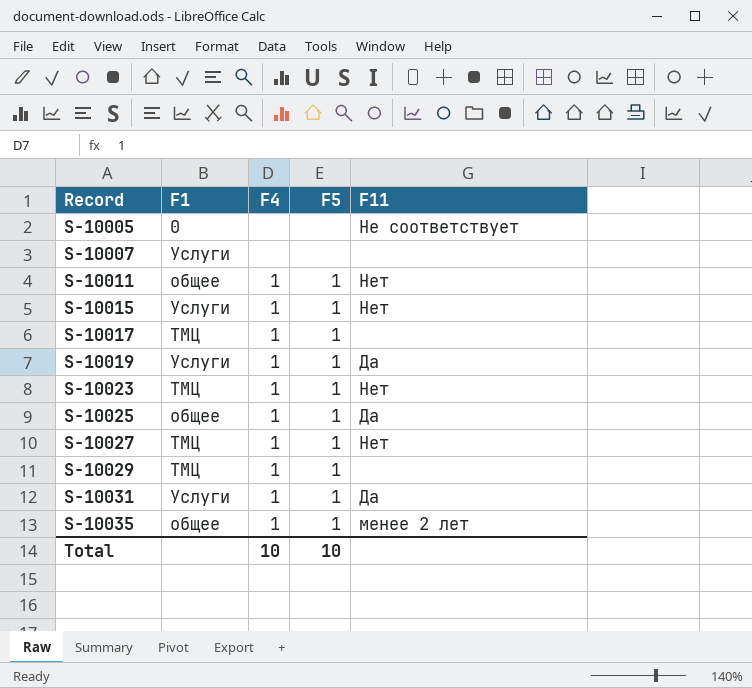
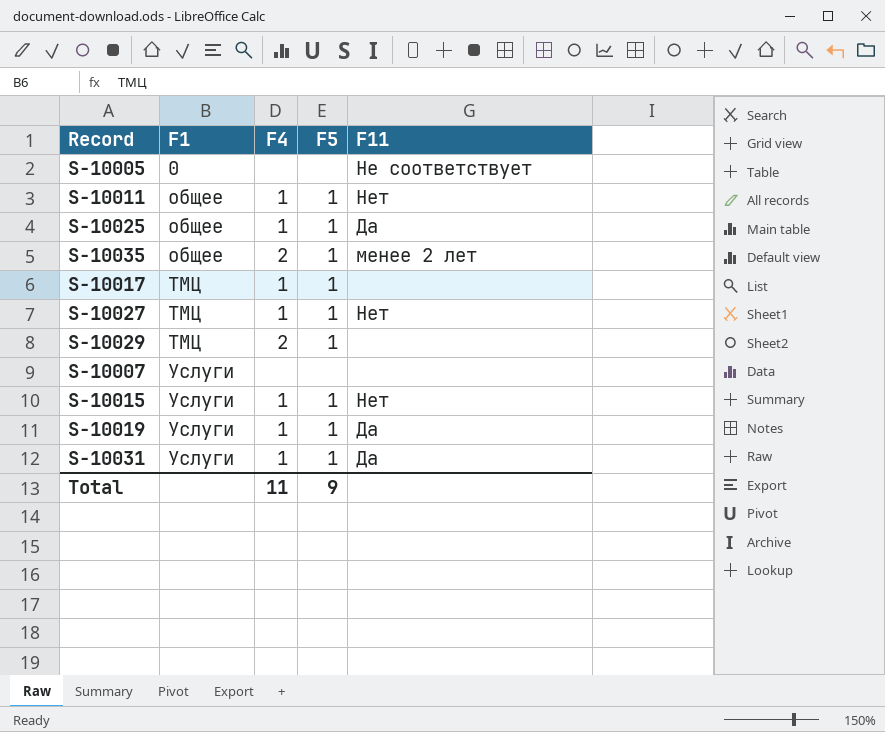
row order: Record ascending -> F1 ascending
row S-10023: ТМЦ | 1 | 1 | Нет -> none
S-10035 | F4: 1 -> 2
S-10029 | F4: 1 -> 2
Total | F4: 10 -> 11
Total | F5: 10 -> 9

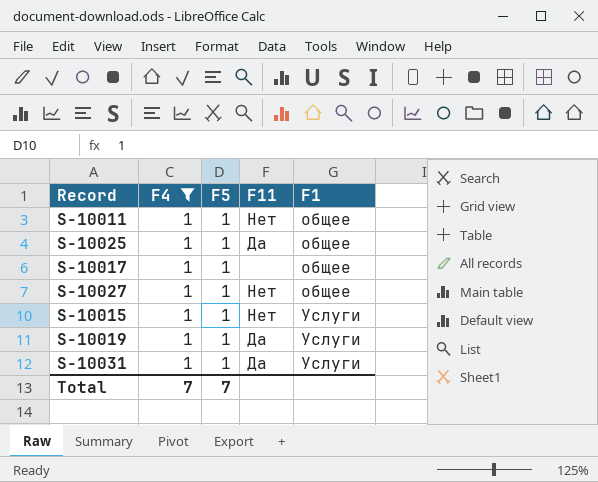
filter: none -> F4 = 1
column F1 | position: 2 -> 5
S-10017 | F1: ТМЦ -> общее
S-10027 | F1: ТМЦ -> общее
Total | F4: 11 -> 7
Total | F5: 9 -> 7

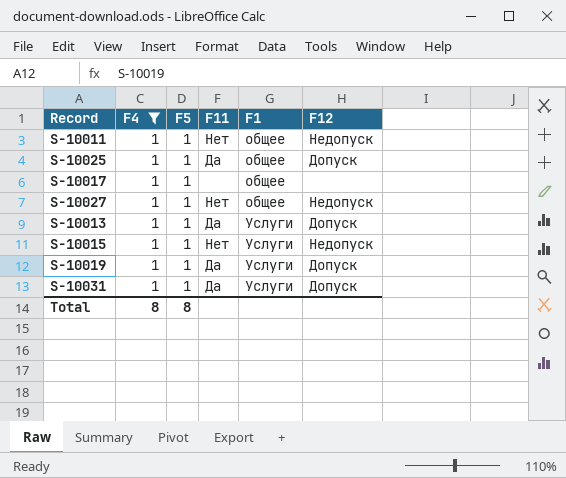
column F12 | position: none -> 6
row S-10013: none -> 1 | 1 | Да | Услуги | Допуск
Total | F4: 7 -> 8
Total | F5: 7 -> 8

